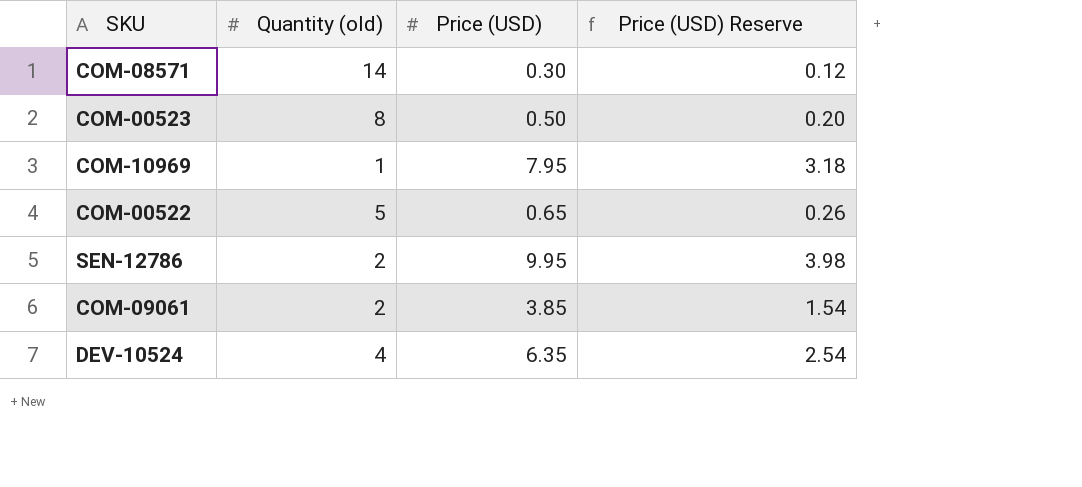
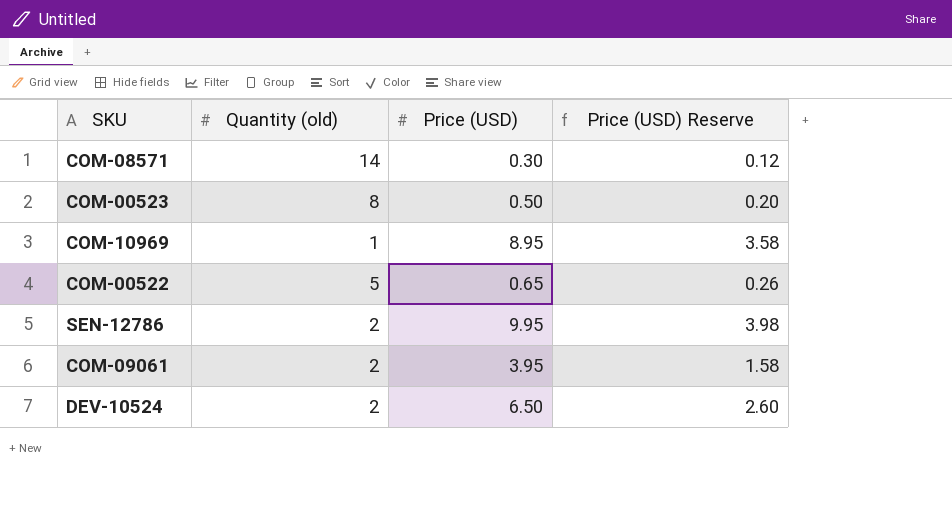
COM-10969 | Price (USD): 7.95 -> 8.95
COM-10969 | Price (USD) Reserve: 3.18 -> 3.58
COM-09061 | Price (USD): 3.85 -> 3.95
COM-09061 | Price (USD) Reserve: 1.54 -> 1.58
DEV-10524 | Quantity (old): 4 -> 2
DEV-10524 | Price (USD): 6.35 -> 6.50
DEV-10524 | Price (USD) Reserve: 2.54 -> 2.60

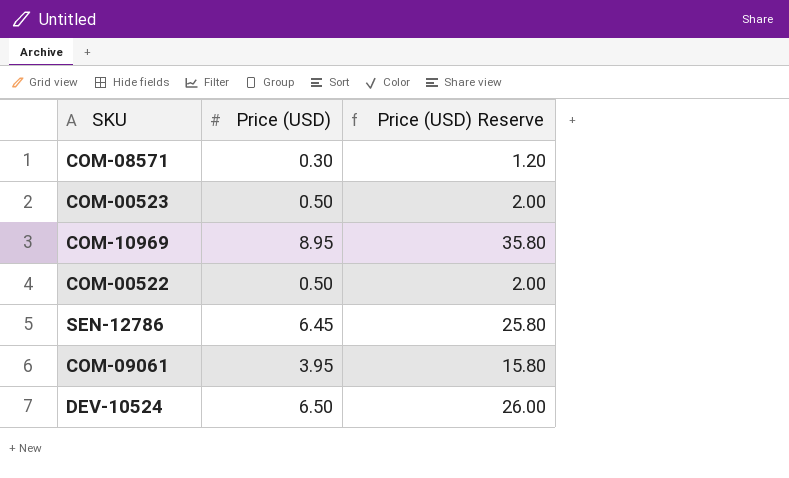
column Quantity (old) | position: 2 -> none
column Price (USD) Reserve | formula: [Price (USD)] * 0.4 -> [Price (USD)] * 4
COM-00522 | Price (USD): 0.65 -> 0.50
SEN-12786 | Price (USD): 9.95 -> 6.45

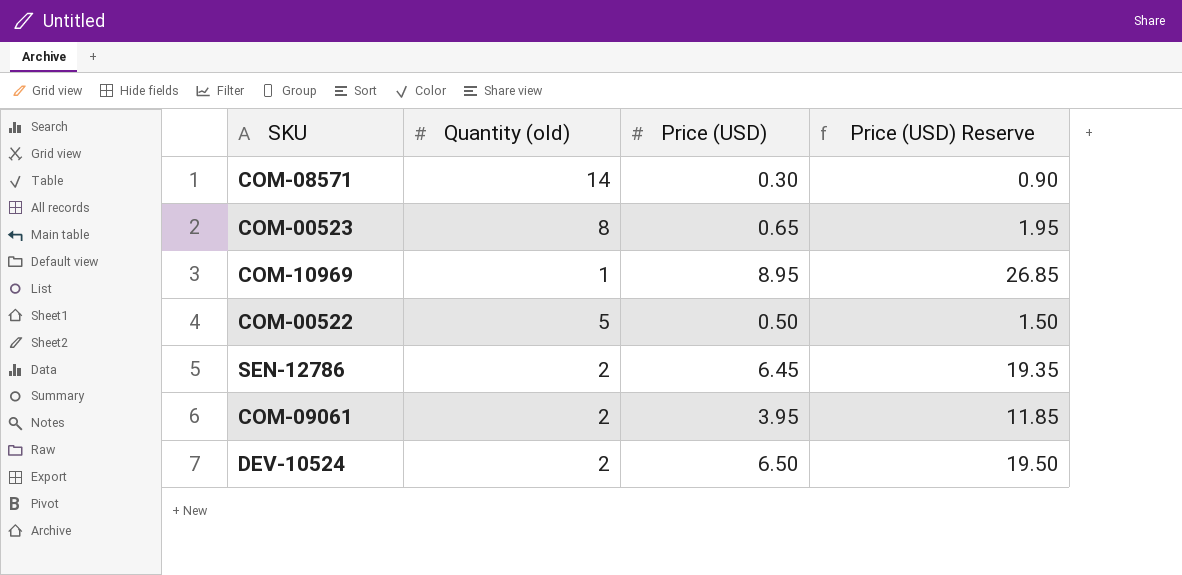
column Quantity (old) | position: none -> 2
column Price (USD) Reserve | formula: [Price (USD)] * 4 -> [Price (USD)] * 3
COM-00523 | Price (USD): 0.50 -> 0.65

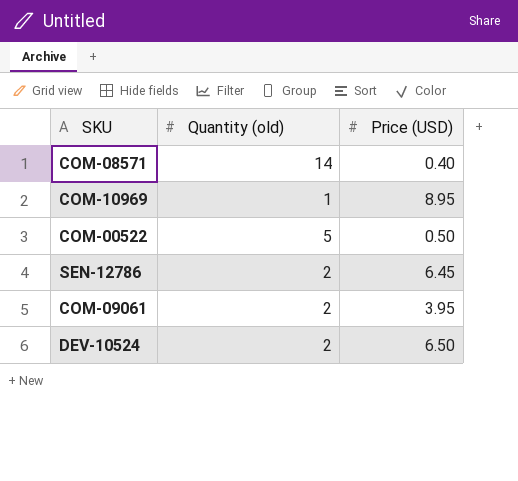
column Price (USD) Reserve | formula: [Price (USD)] * 3 -> none
row COM-00523: 8 | 0.65 | 1.95 -> none
COM-08571 | Price (USD): 0.30 -> 0.40

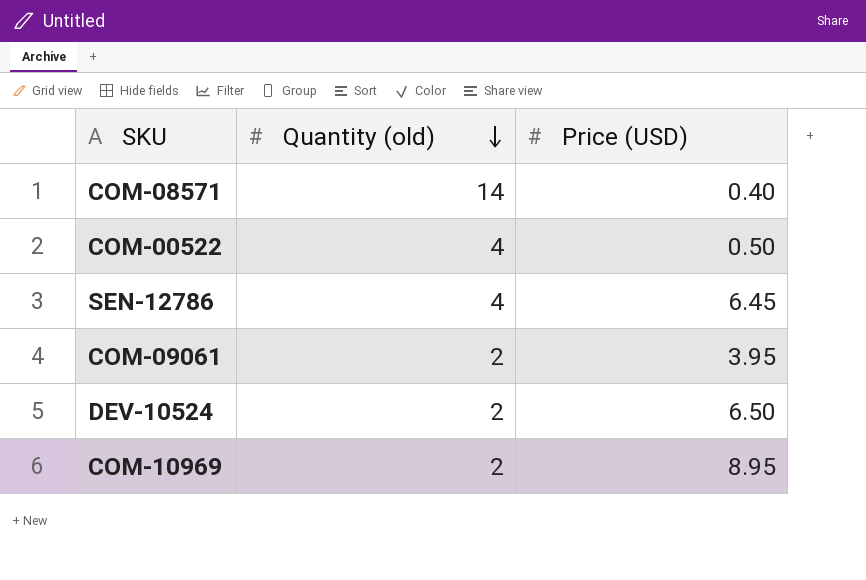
row order: none -> Quantity (old) descending
COM-00522 | Quantity (old): 5 -> 4
SEN-12786 | Quantity (old): 2 -> 4
COM-10969 | Quantity (old): 1 -> 2

